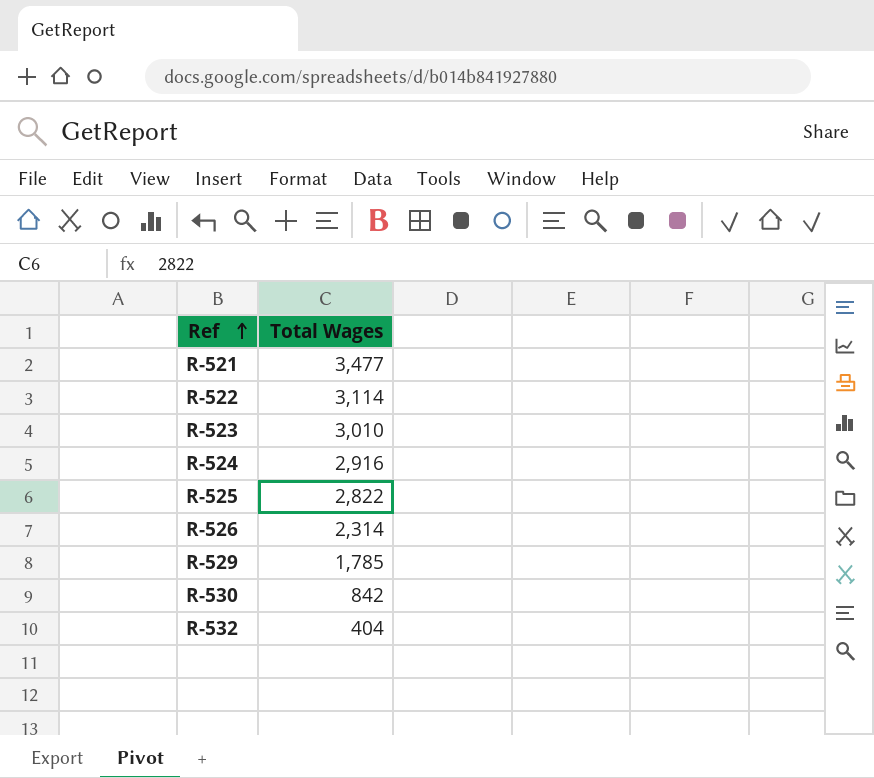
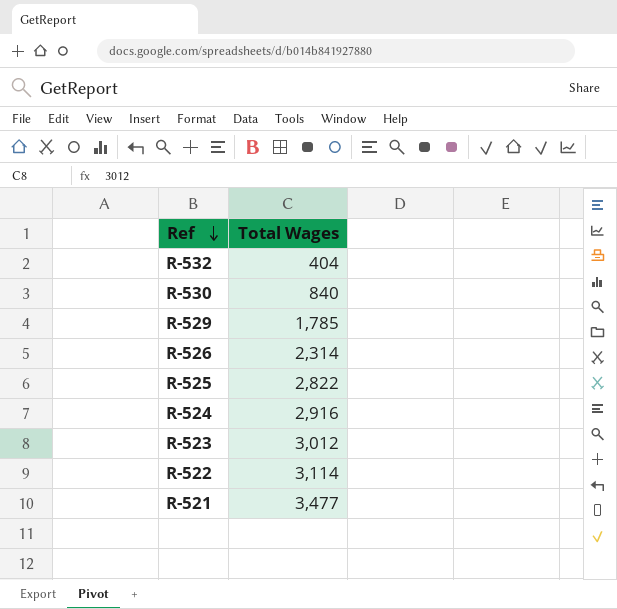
row order: Ref ascending -> Ref descending
R-530 | Total Wages: 842 -> 840
R-523 | Total Wages: 3,010 -> 3,012

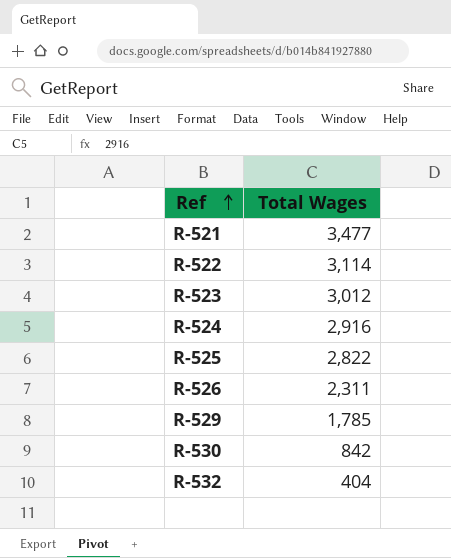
row order: Ref descending -> Ref ascending
R-526 | Total Wages: 2,314 -> 2,311
R-530 | Total Wages: 840 -> 842

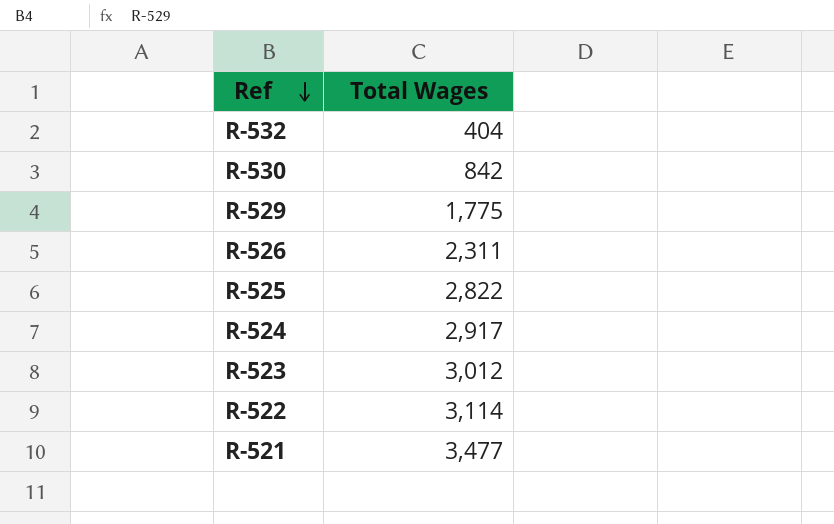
row order: Ref ascending -> Ref descending
R-529 | Total Wages: 1,785 -> 1,775
R-524 | Total Wages: 2,916 -> 2,917

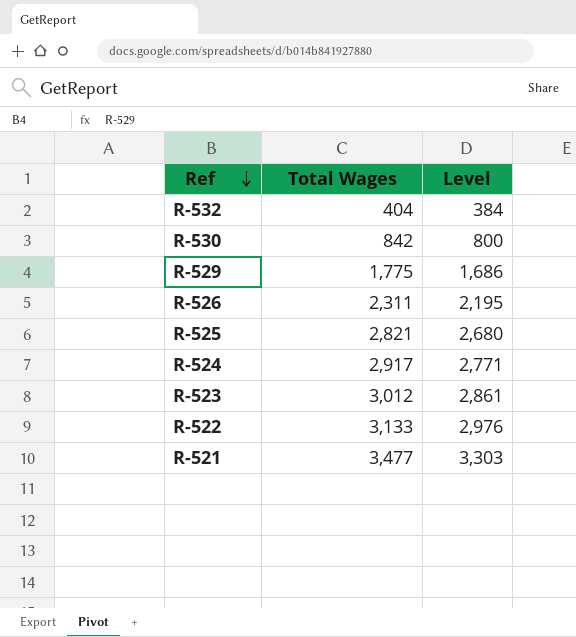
column Level | formula: none -> [Total Wages] * 0.95
R-525 | Total Wages: 2,822 -> 2,821
R-522 | Total Wages: 3,114 -> 3,133

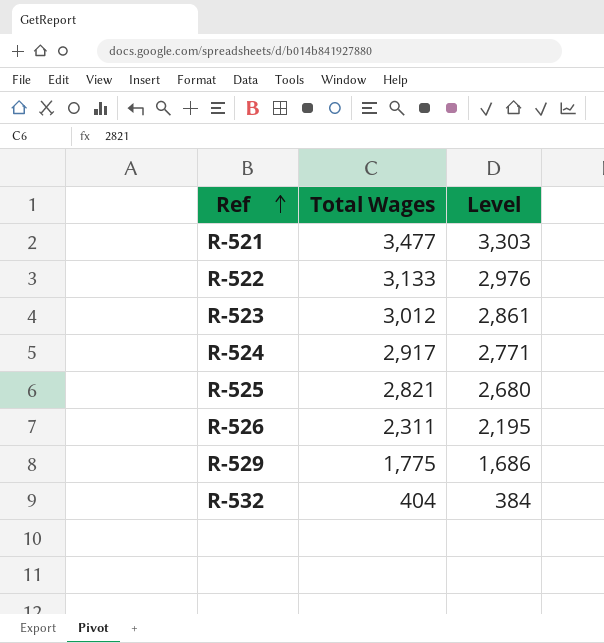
row order: Ref descending -> Ref ascending
row R-530: 842 | 800 -> none

